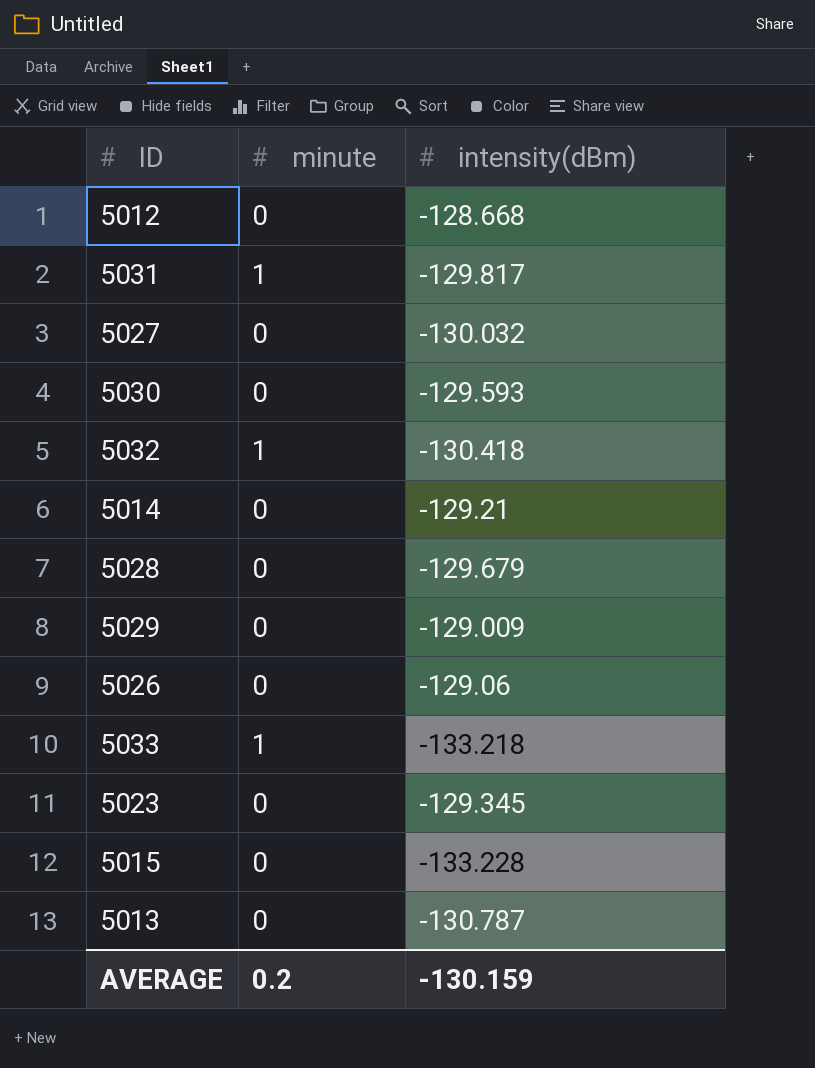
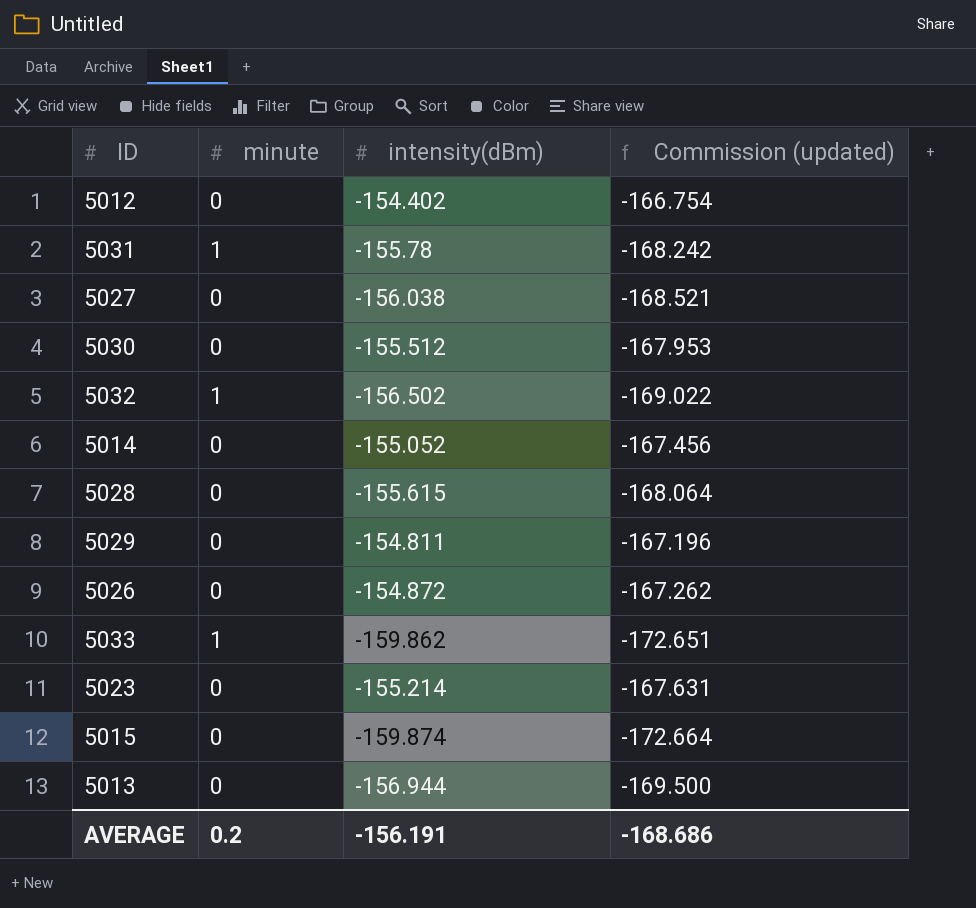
column Commission (updated) | formula: none -> [intensity(dBm)] * 1.08
5012 | intensity(dBm): -128.668 -> -154.402
5031 | intensity(dBm): -129.817 -> -155.78
5027 | intensity(dBm): -130.032 -> -156.038
5030 | intensity(dBm): -129.593 -> -155.512
5032 | intensity(dBm): -130.418 -> -156.502
5014 | intensity(dBm): -129.21 -> -155.052
5028 | intensity(dBm): -129.679 -> -155.615
5029 | intensity(dBm): -129.009 -> -154.811
5026 | intensity(dBm): -129.06 -> -154.872
5033 | intensity(dBm): -133.218 -> -159.862
5023 | intensity(dBm): -129.345 -> -155.214
5015 | intensity(dBm): -133.228 -> -159.874
5013 | intensity(dBm): -130.787 -> -156.944
AVERAGE | intensity(dBm): -130.159 -> -156.191

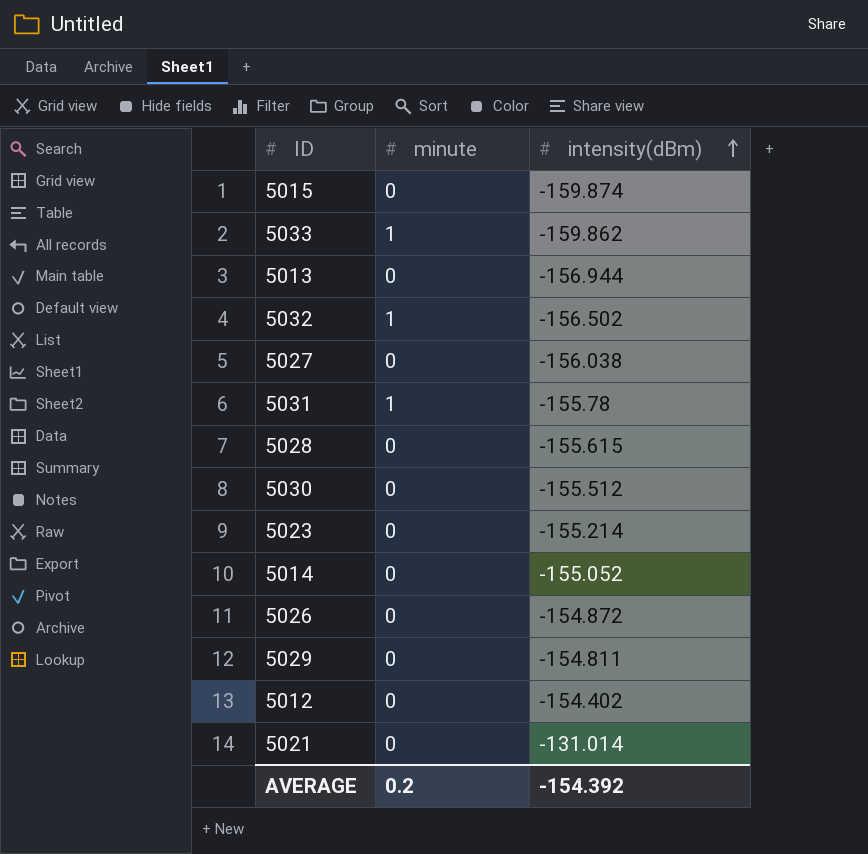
row order: none -> intensity(dBm) ascending
column Commission (updated) | formula: [intensity(dBm)] * 1.08 -> none
row 5021: none -> 0 | -131.014
AVERAGE | intensity(dBm): -156.191 -> -154.392

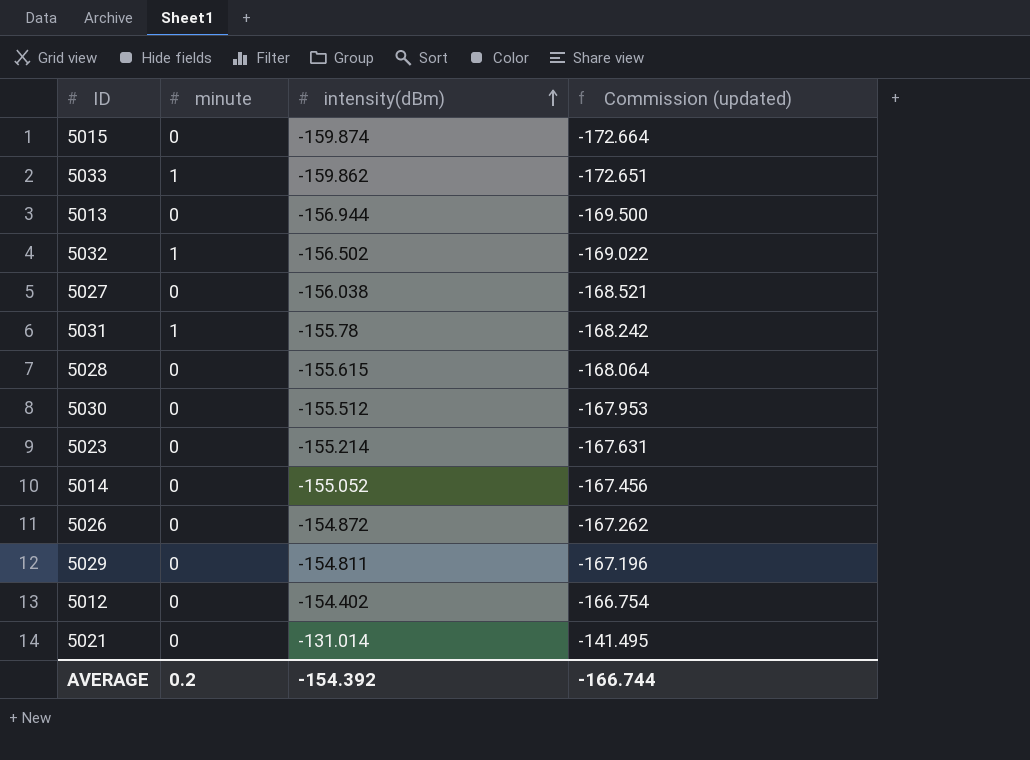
column Commission (updated) | formula: none -> [intensity(dBm)] * 1.08

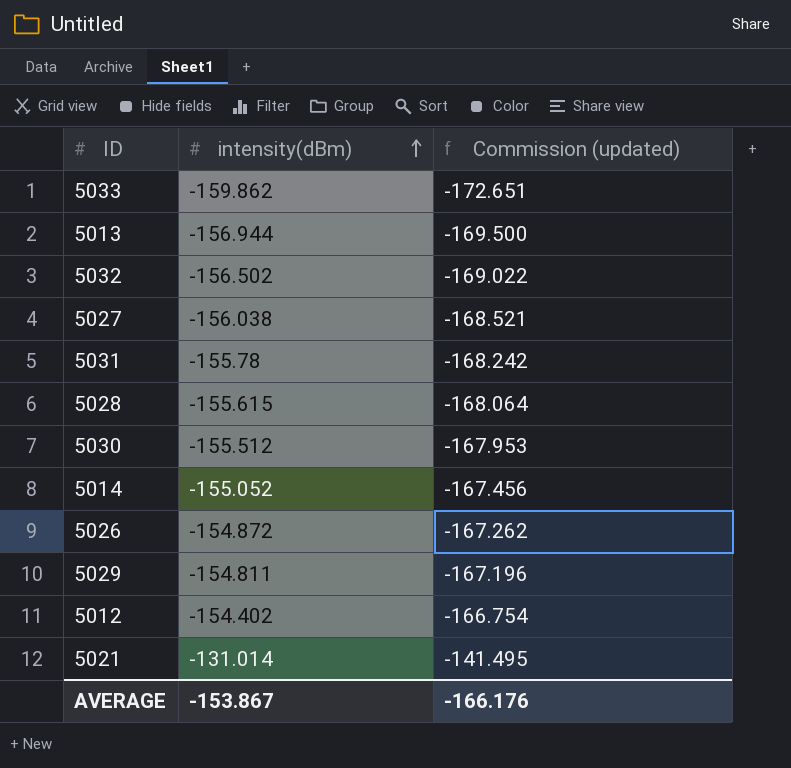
column minute | position: 2 -> none
row 5015: 0 | -159.874 | -172.664 -> none
row 5023: 0 | -155.214 | -167.631 -> none
AVERAGE | intensity(dBm): -154.392 -> -153.867
AVERAGE | Commission (updated): -166.744 -> -166.176

